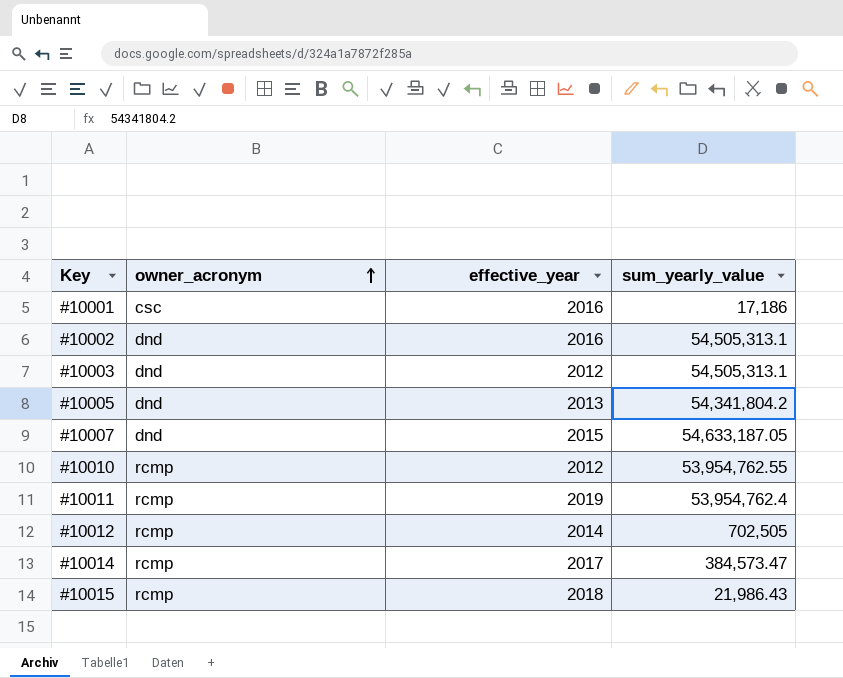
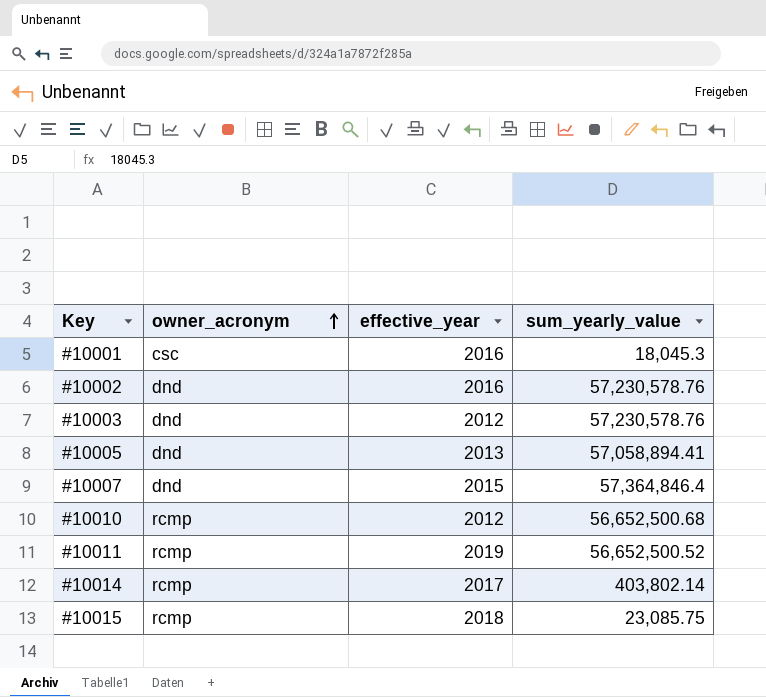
row #10012: rcmp | 2014 | 702,505 -> none
#10001 | sum_yearly_value: 17,186 -> 18,045.3
#10002 | sum_yearly_value: 54,505,313.1 -> 57,230,578.76
#10003 | sum_yearly_value: 54,505,313.1 -> 57,230,578.76
#10005 | sum_yearly_value: 54,341,804.2 -> 57,058,894.41
#10007 | sum_yearly_value: 54,633,187.05 -> 57,364,846.4
#10010 | sum_yearly_value: 53,954,762.55 -> 56,652,500.68
#10011 | sum_yearly_value: 53,954,762.4 -> 56,652,500.52
#10014 | sum_yearly_value: 384,573.47 -> 403,802.14
#10015 | sum_yearly_value: 21,986.43 -> 23,085.75

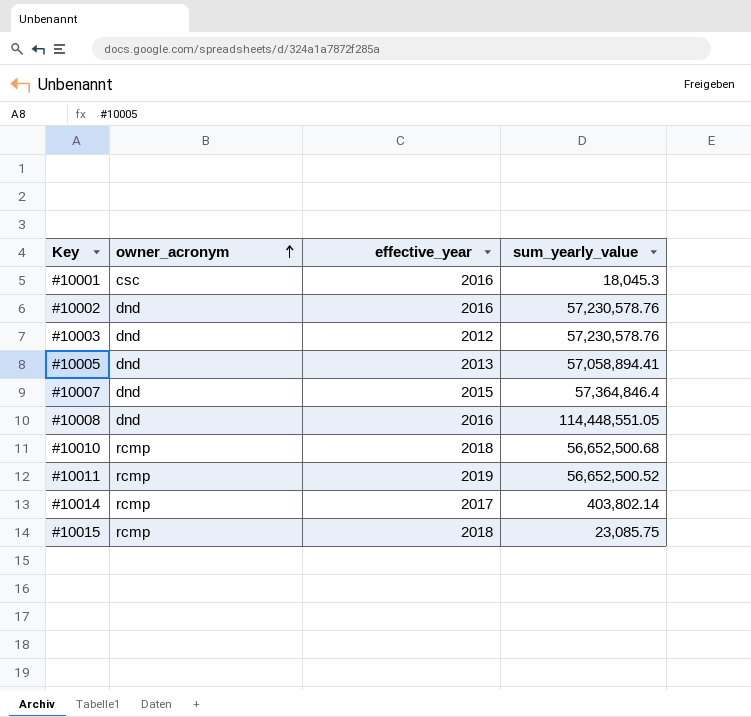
row #10008: none -> dnd | 2016 | 114,448,551.05
#10010 | effective_year: 2012 -> 2018

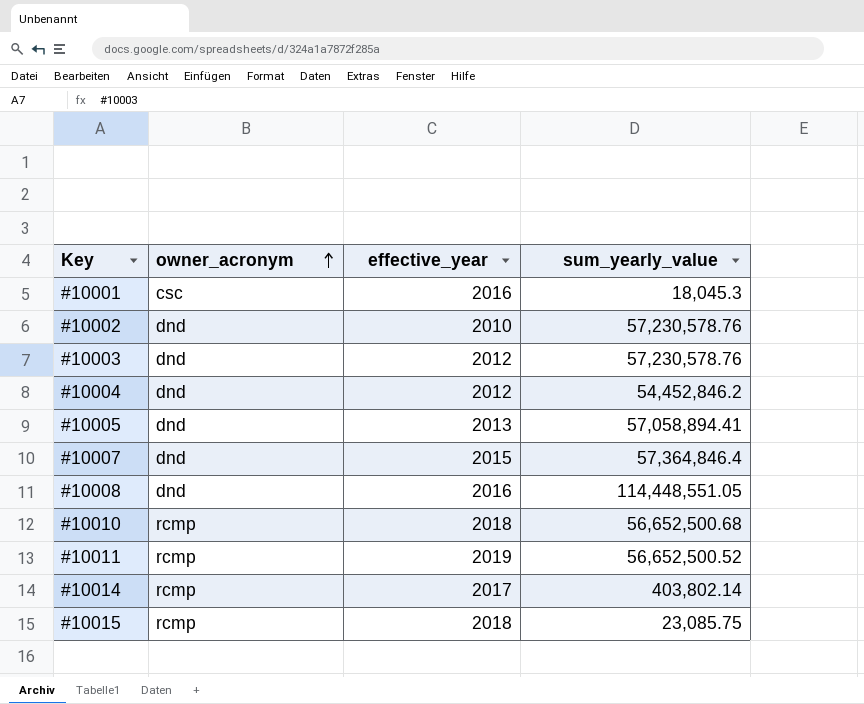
#10002 | effective_year: 2016 -> 2010
row #10004: none -> dnd | 2012 | 54,452,846.2

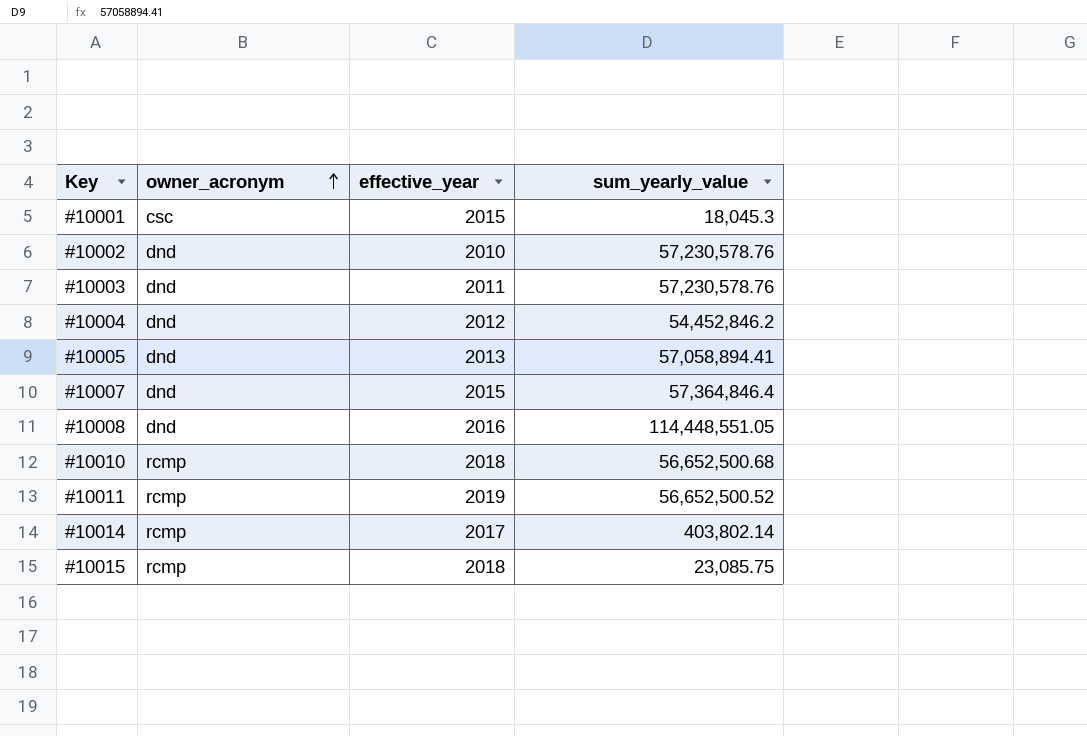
#10001 | effective_year: 2016 -> 2015
#10003 | effective_year: 2012 -> 2011

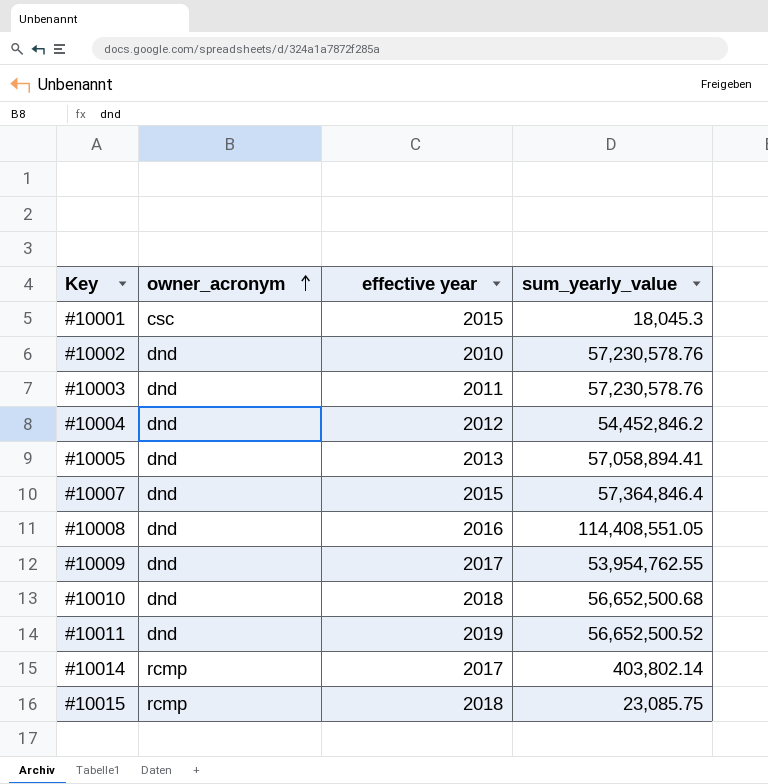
column name: effective_year -> effective year
#10008 | sum_yearly_value: 114,448,551.05 -> 114,408,551.05
row #10009: none -> dnd | 2017 | 53,954,762.55
#10010 | owner_acronym: rcmp -> dnd
#10011 | owner_acronym: rcmp -> dnd

